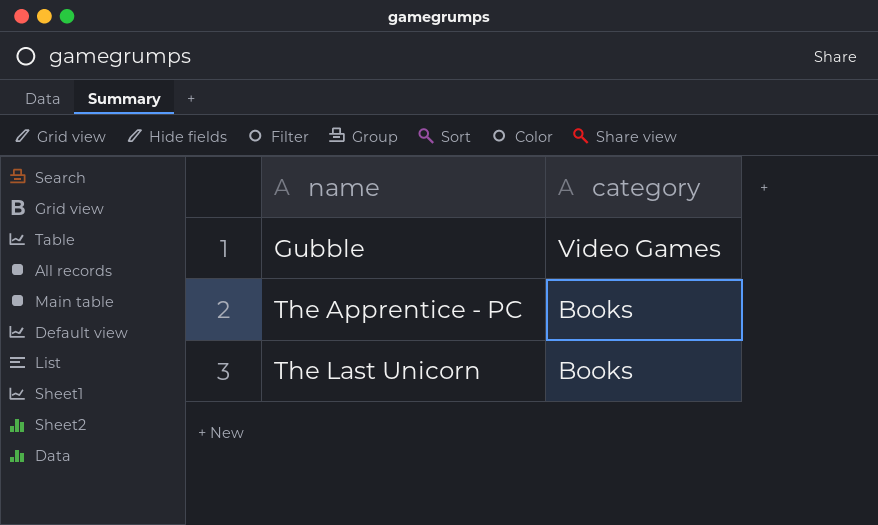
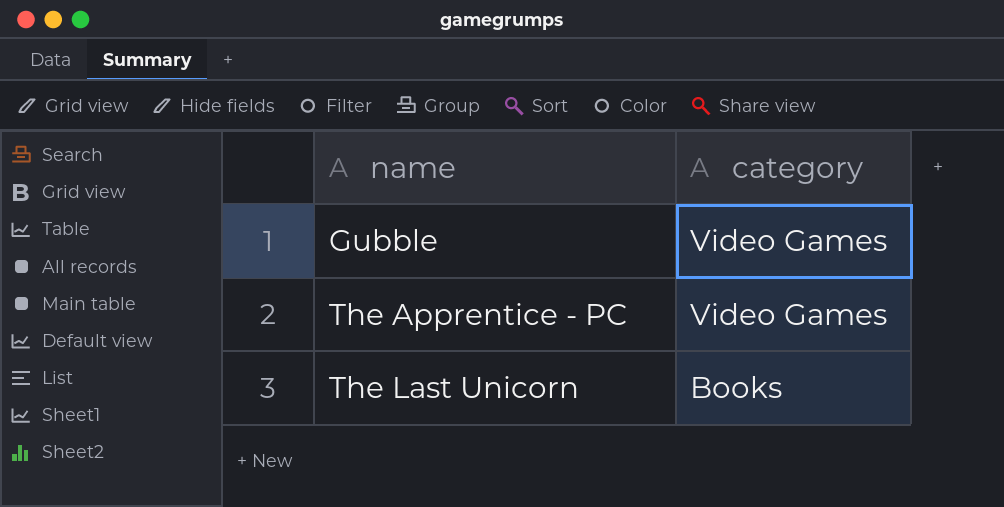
The Apprentice - PC | category: Books -> Video Games

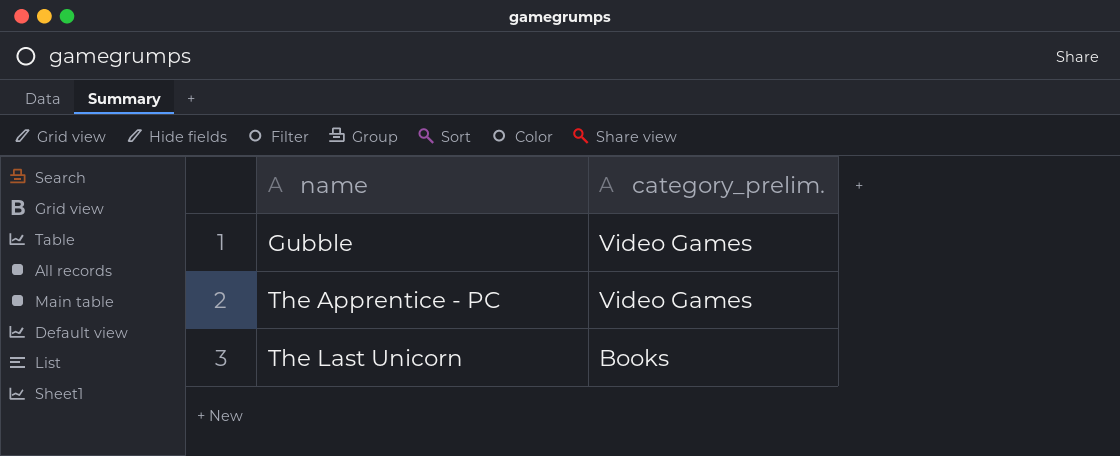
column name: category -> category_prelim.

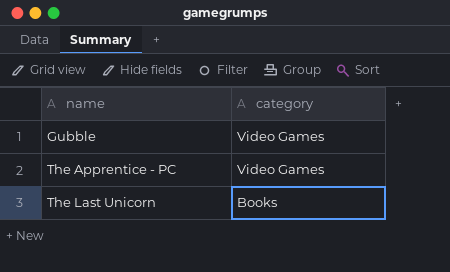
column name: category_prelim. -> category

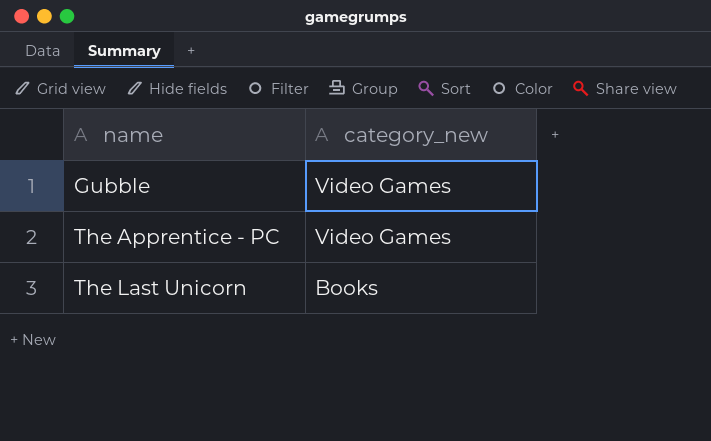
column name: category -> category_new

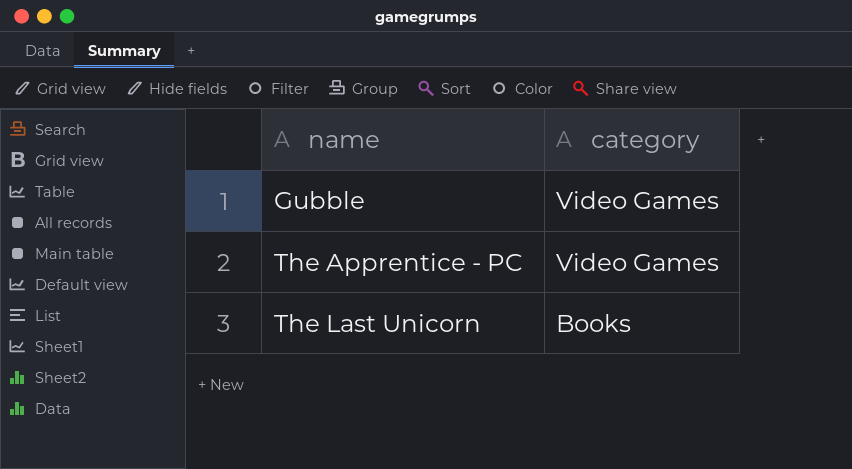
column name: category_new -> category

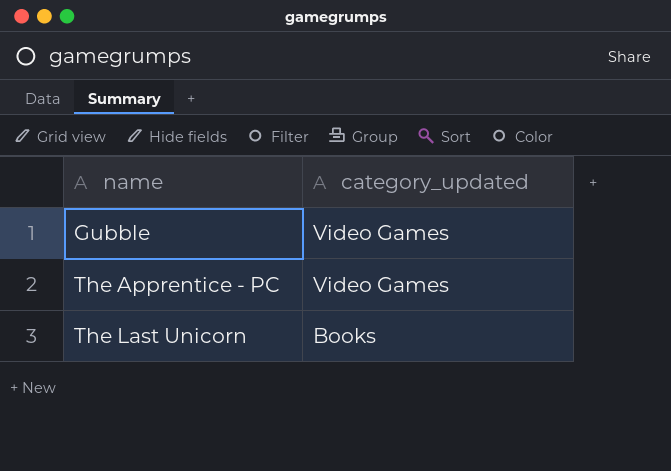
column name: category -> category_updated

